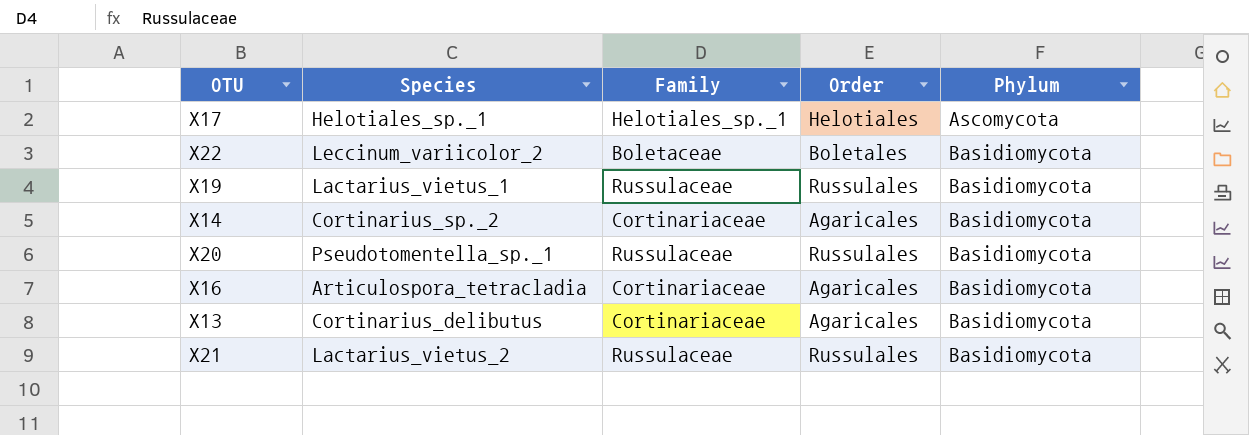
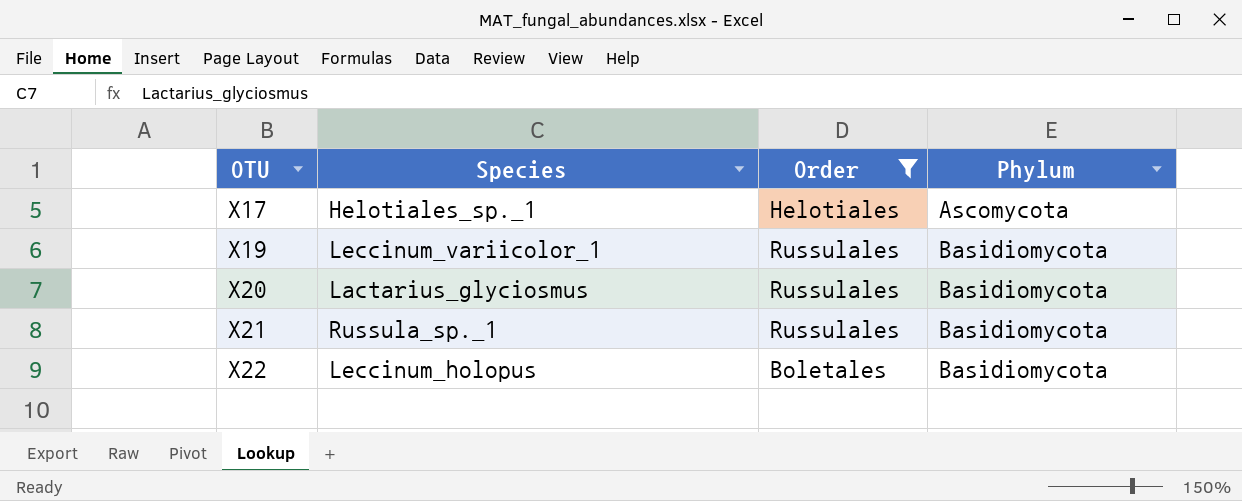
filter: none -> Order != Agaricales
row order: Phylum ascending -> OTU ascending
column Family | position: 3 -> none
X19 | Species: Lactarius_vietus_1 -> Leccinum_variicolor_1
X20 | Species: Pseudotomentella_sp._1 -> Lactarius_glyciosmus
X21 | Species: Lactarius_vietus_2 -> Russula_sp._1
X22 | Species: Leccinum_variicolor_2 -> Leccinum_holopus

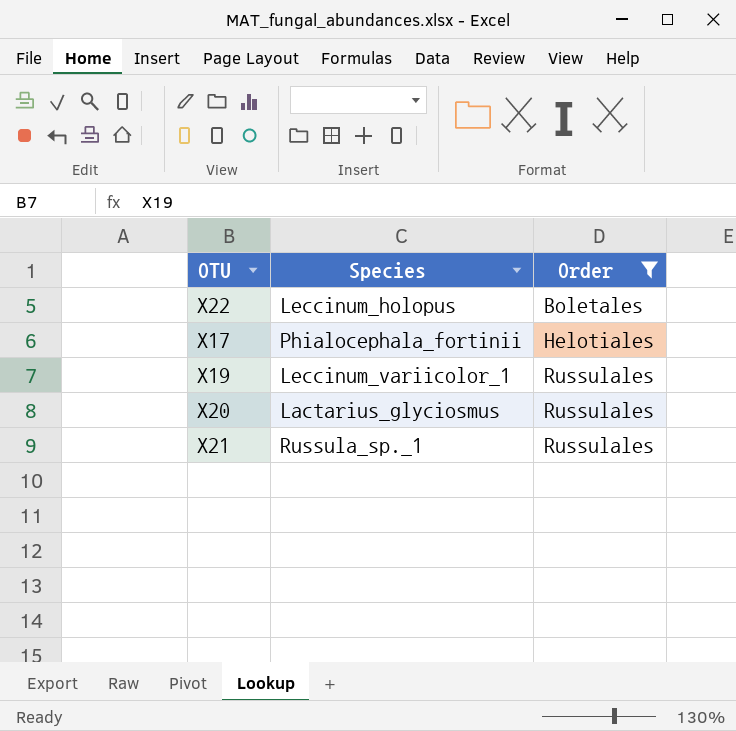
row order: OTU ascending -> Order ascending
column Phylum | position: 4 -> none
X17 | Species: Helotiales_sp._1 -> Phialocephala_fortinii

